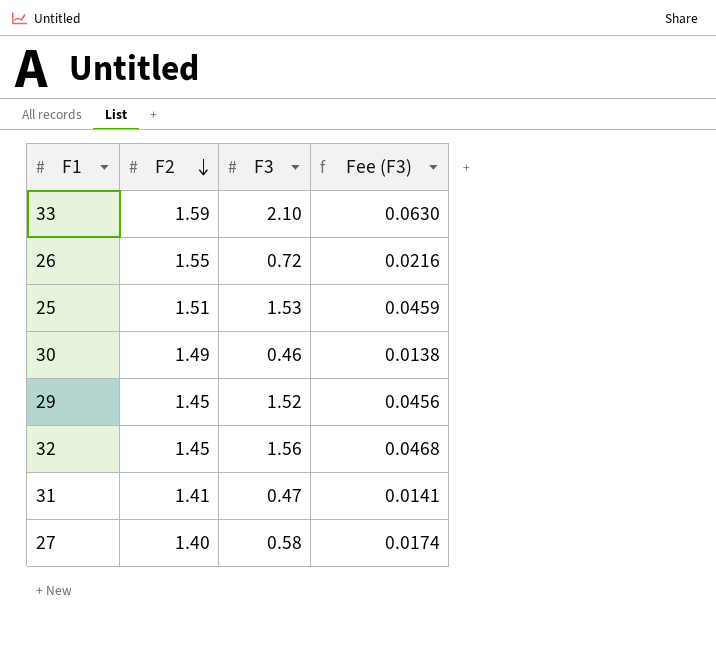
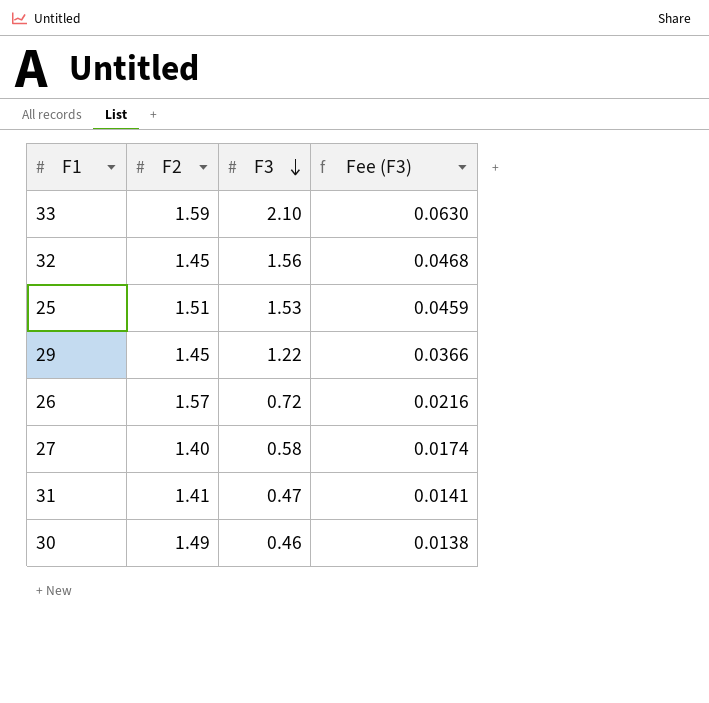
row order: F2 descending -> F3 descending
29 | F3: 1.52 -> 1.22
29 | Fee (F3): 0.0456 -> 0.0366
26 | F2: 1.55 -> 1.57

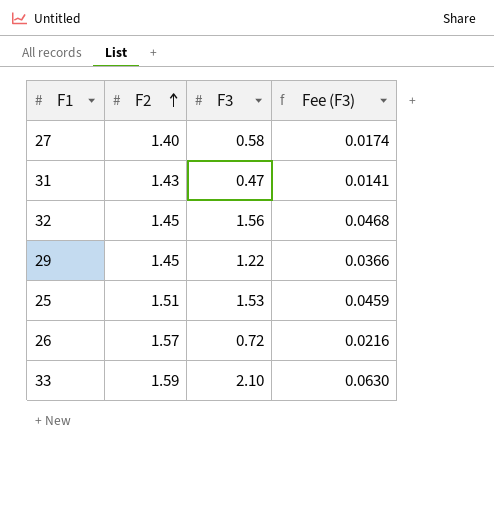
row order: F3 descending -> F2 ascending
row 30: 1.49 | 0.46 | 0.0138 -> none
31 | F2: 1.41 -> 1.43

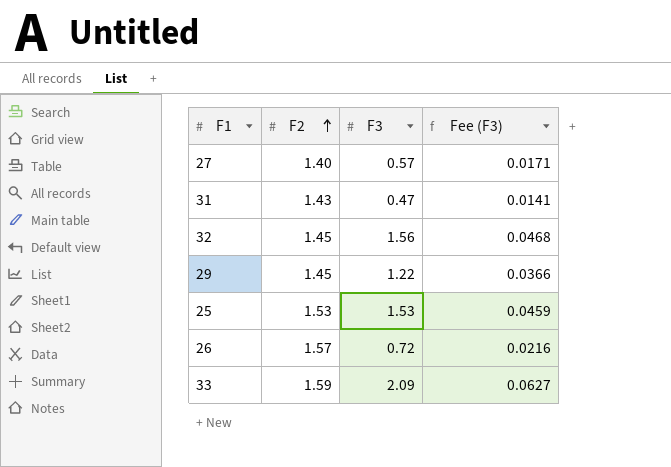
27 | F3: 0.58 -> 0.57
27 | Fee (F3): 0.0174 -> 0.0171
25 | F2: 1.51 -> 1.53
33 | F3: 2.10 -> 2.09
33 | Fee (F3): 0.0630 -> 0.0627

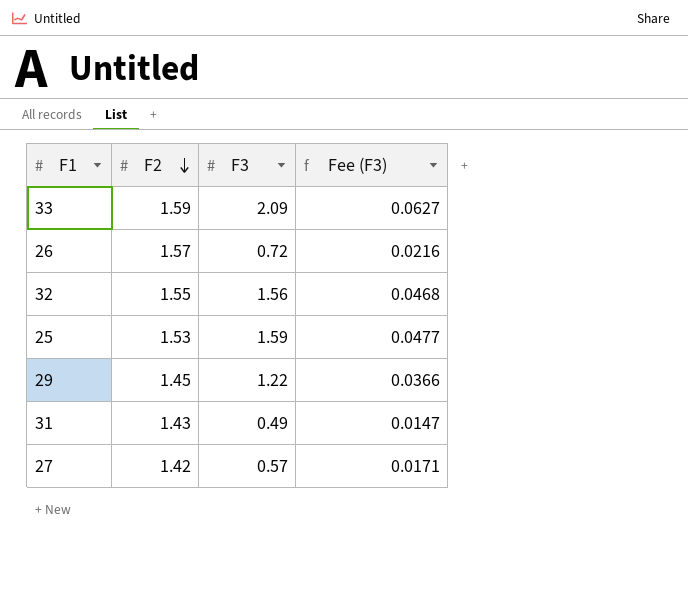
row order: F2 ascending -> F2 descending
32 | F2: 1.45 -> 1.55
25 | F3: 1.53 -> 1.59
25 | Fee (F3): 0.0459 -> 0.0477
31 | F3: 0.47 -> 0.49
31 | Fee (F3): 0.0141 -> 0.0147
27 | F2: 1.40 -> 1.42

